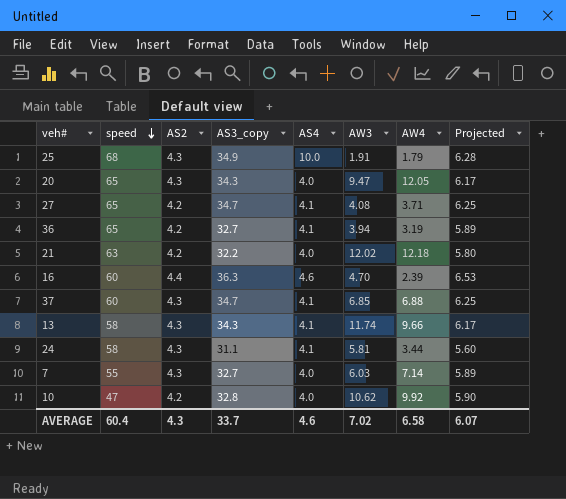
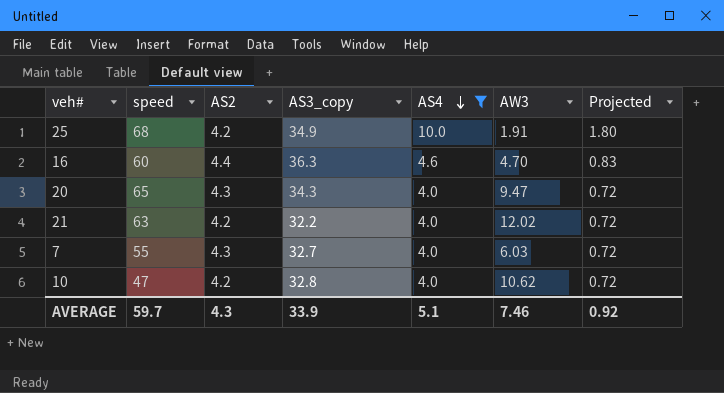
filter: none -> AS4 != 4.1
row order: speed descending -> AS4 descending
column AW4 | position: 7 -> none
column Projected | formula: [AS3_copy] * 0.18 -> [AS4] * 0.18
25 | AS2: 4.3 -> 4.2
AVERAGE | speed: 60.4 -> 59.7
AVERAGE | AS3_copy: 33.7 -> 33.9
AVERAGE | AS4: 4.6 -> 5.1
AVERAGE | AW3: 7.02 -> 7.46
AVERAGE | Projected: 6.07 -> 0.92

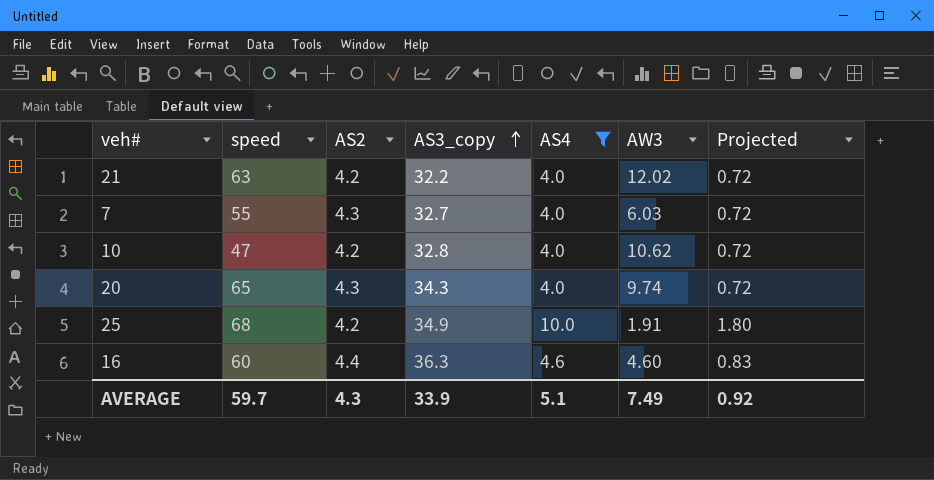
row order: AS4 descending -> AS3_copy ascending
20 | AW3: 9.47 -> 9.74
16 | AW3: 4.70 -> 4.60
AVERAGE | AW3: 7.46 -> 7.49

